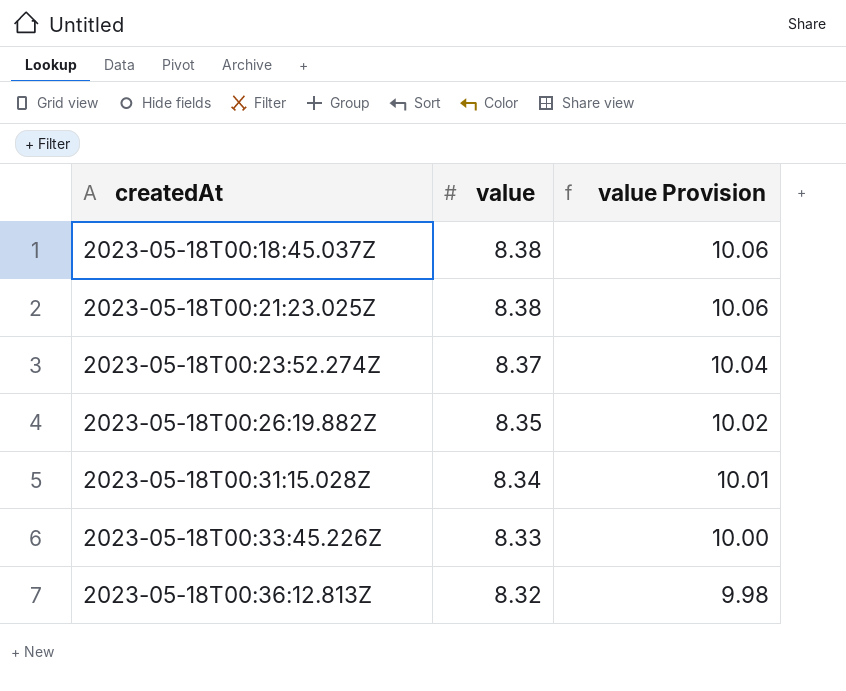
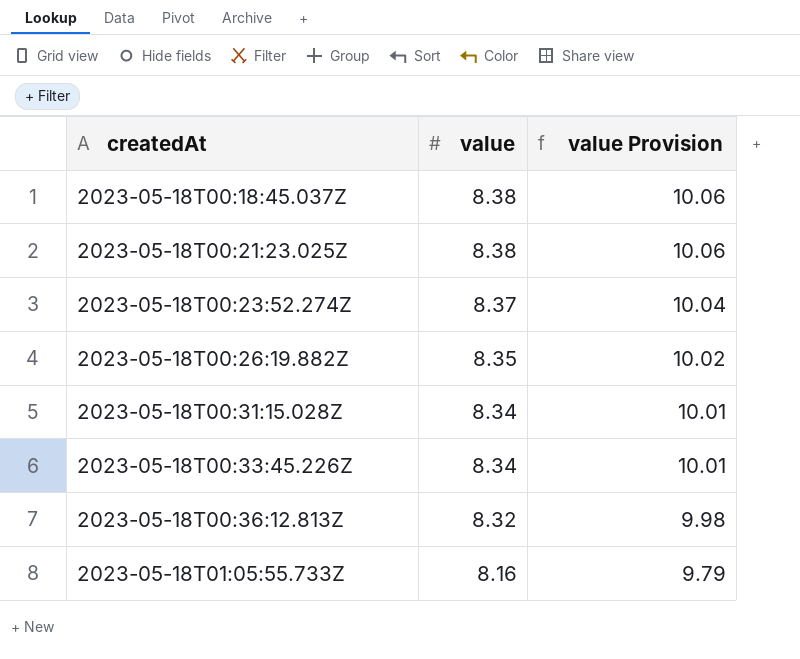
2023-05-18T00:33:45.226Z | value: 8.33 -> 8.34
2023-05-18T00:33:45.226Z | value Provision: 10.00 -> 10.01
row 2023-05-18T01:05:55.733Z: none -> 8.16 | 9.79

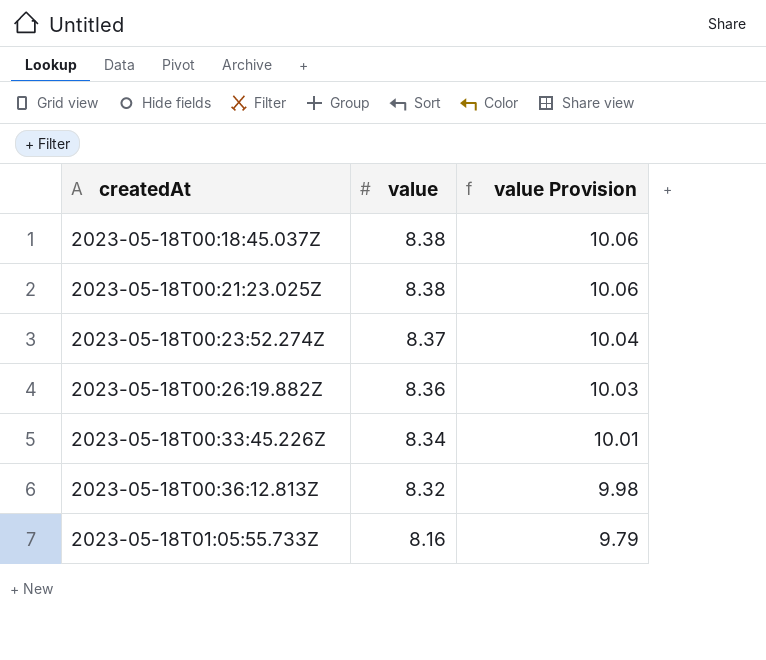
row 2023-05-18T00:31:15.028Z: 8.34 | 10.01 -> none
2023-05-18T00:26:19.882Z | value: 8.35 -> 8.36
2023-05-18T00:26:19.882Z | value Provision: 10.02 -> 10.03

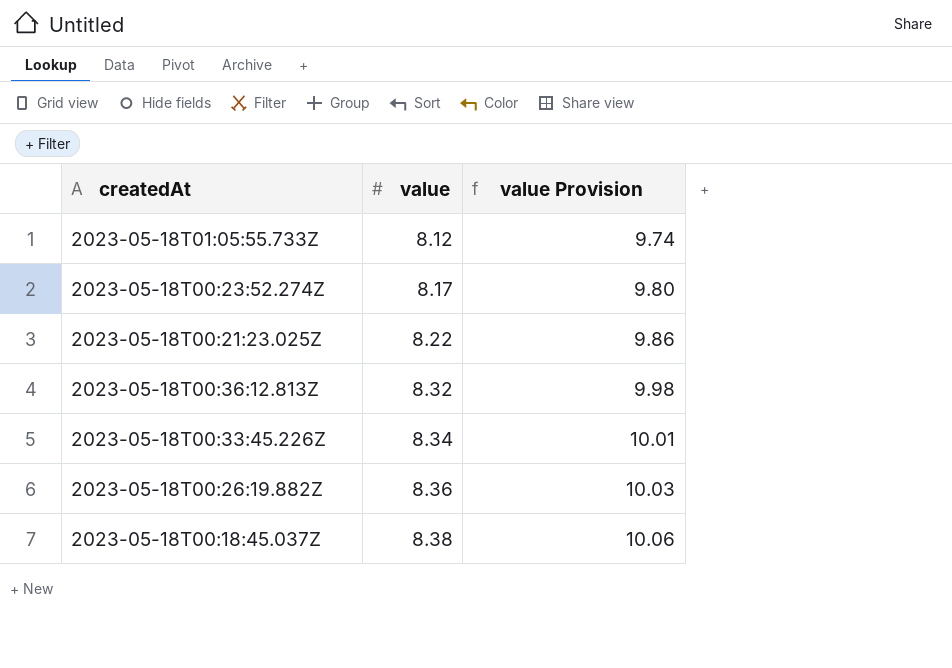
row order: createdAt ascending -> value ascending
2023-05-18T01:05:55.733Z | value: 8.16 -> 8.12
2023-05-18T01:05:55.733Z | value Provision: 9.79 -> 9.74
2023-05-18T00:23:52.274Z | value: 8.37 -> 8.17
2023-05-18T00:23:52.274Z | value Provision: 10.04 -> 9.80
2023-05-18T00:21:23.025Z | value: 8.38 -> 8.22
2023-05-18T00:21:23.025Z | value Provision: 10.06 -> 9.86

